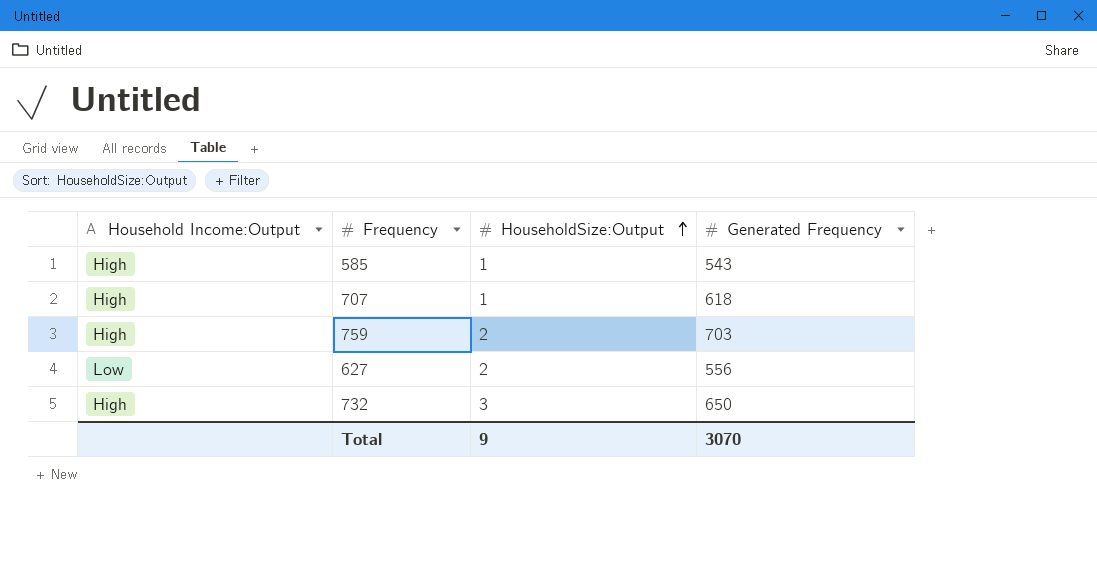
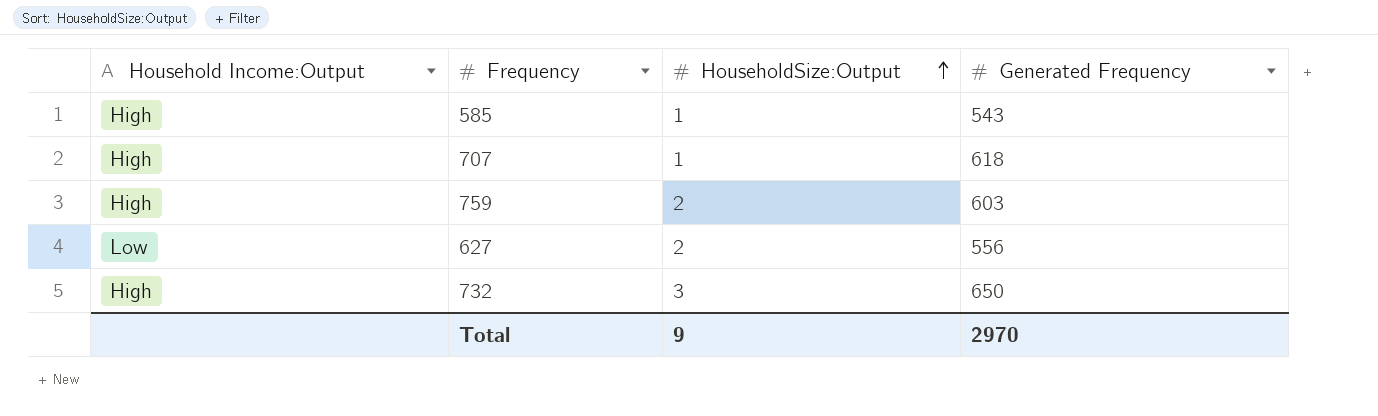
759 | Generated Frequency: 703 -> 603
Total | Generated Frequency: 3070 -> 2970

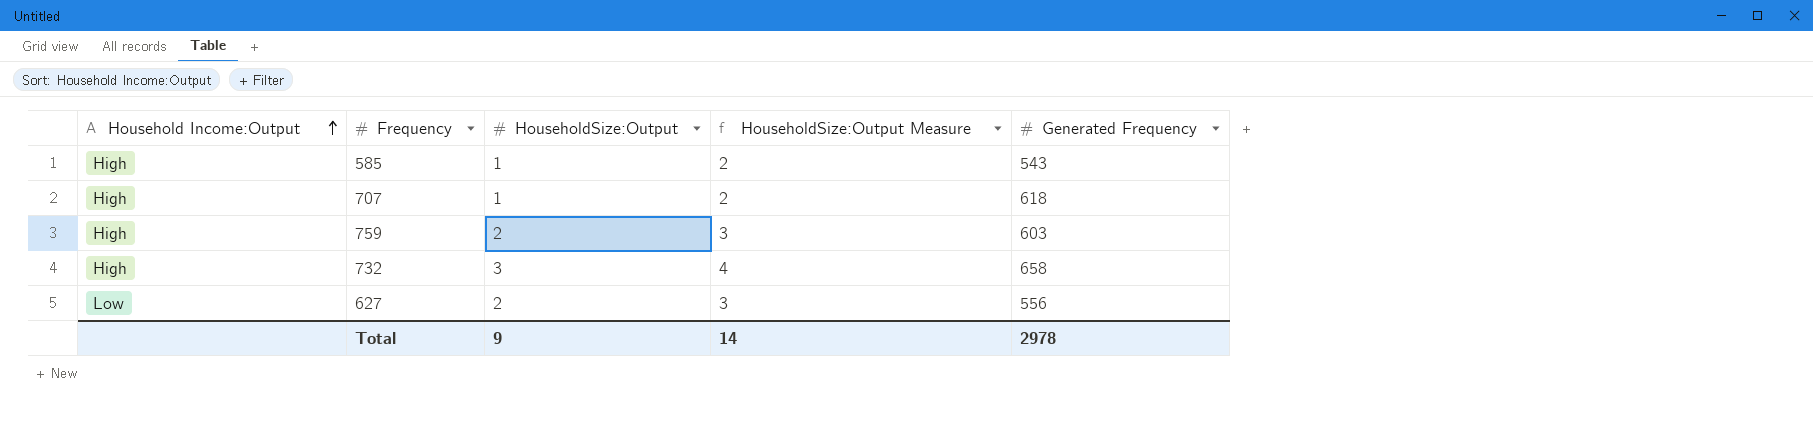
row order: HouseholdSize:Output ascending -> Household Income:Output ascending
column HouseholdSize:Output Measure | formula: none -> [HouseholdSize:Output] + 1
732 | Generated Frequency: 650 -> 658
Total | Generated Frequency: 2970 -> 2978

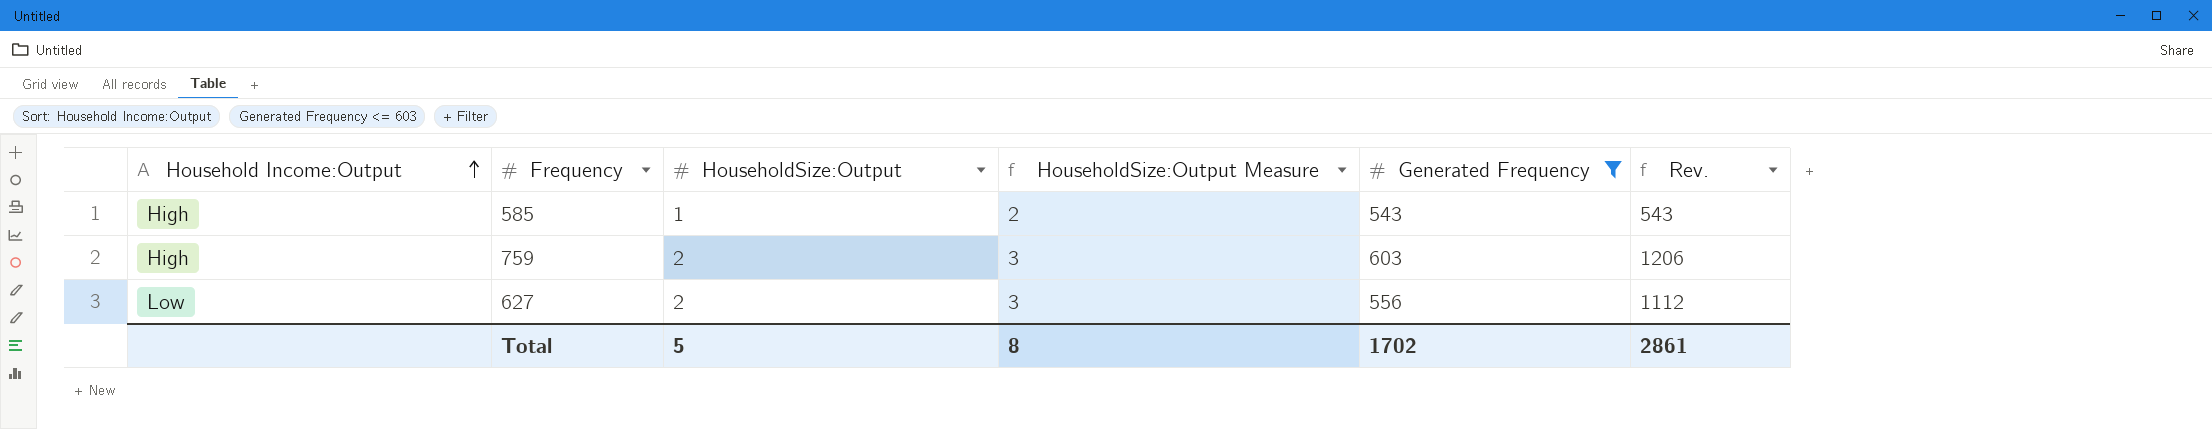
filter: none -> Generated Frequency <= 603
column Rev. | formula: none -> [HouseholdSize:Output] * [Generated Frequency]
Total | HouseholdSize:Output: 9 -> 5
Total | HouseholdSize:Output Measure: 14 -> 8
Total | Generated Frequency: 2978 -> 1702

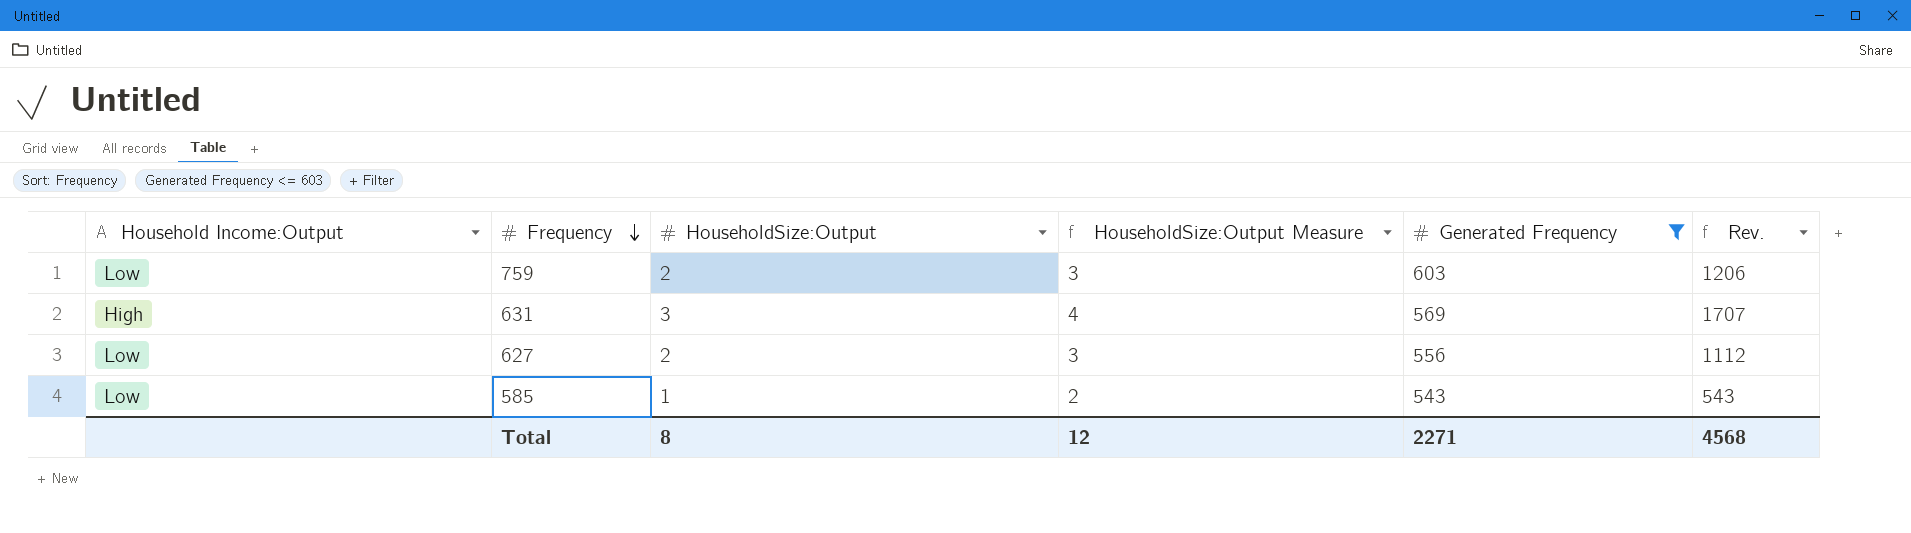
row order: Household Income:Output ascending -> Frequency descending
759 | Household Income:Output: High -> Low
row 631: none -> High | 3 | 4 | 569 | 1707
585 | Household Income:Output: High -> Low
Total | HouseholdSize:Output: 5 -> 8
Total | HouseholdSize:Output Measure: 8 -> 12
Total | Generated Frequency: 1702 -> 2271
Total | Rev.: 2861 -> 4568

